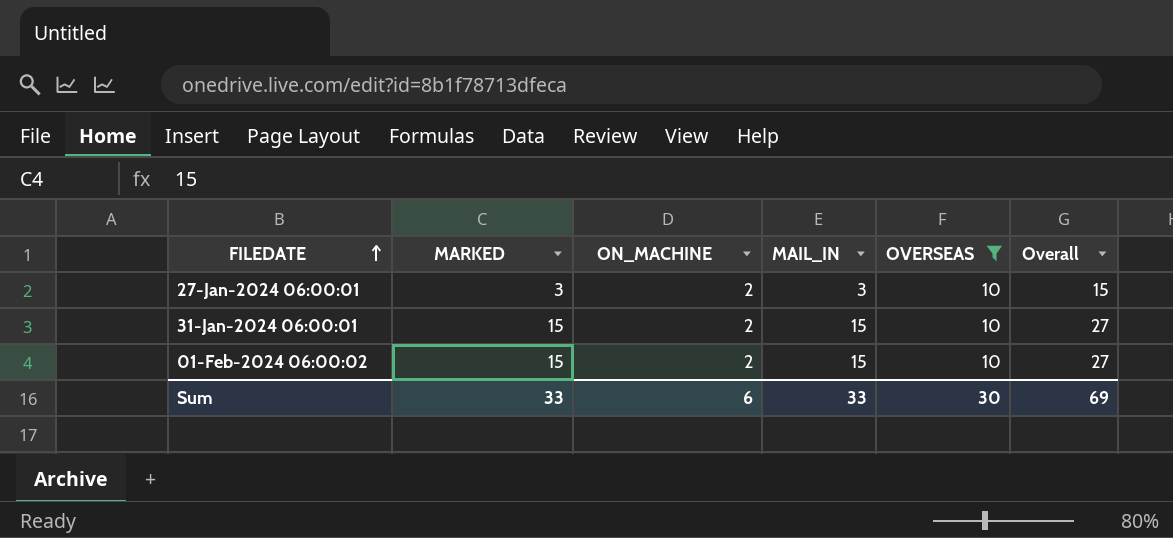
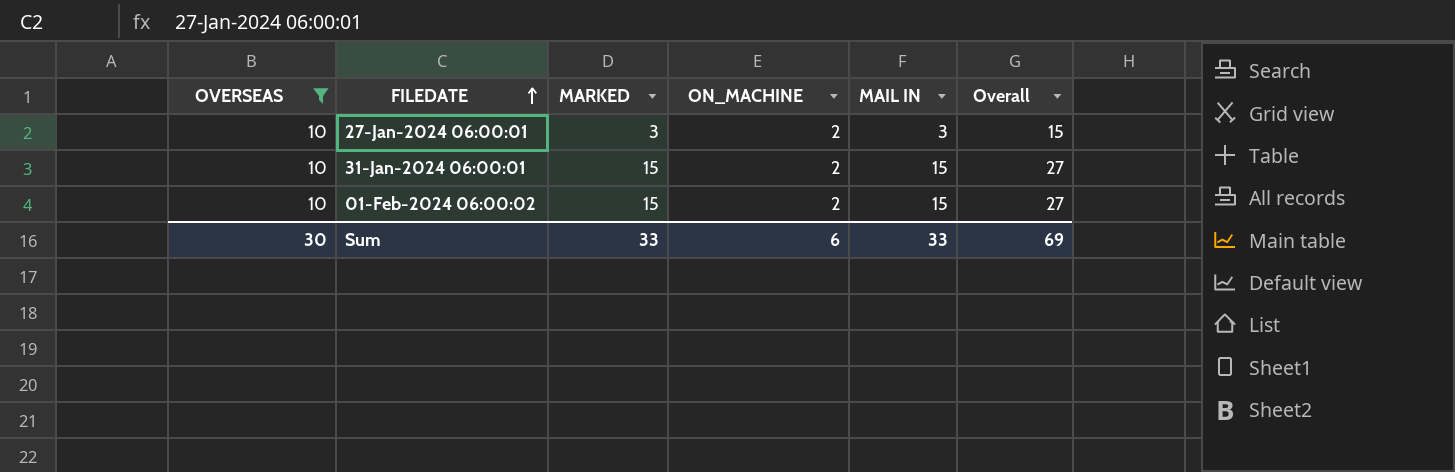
column OVERSEAS | position: 5 -> 1
column name: MAIL_IN -> MAIL IN

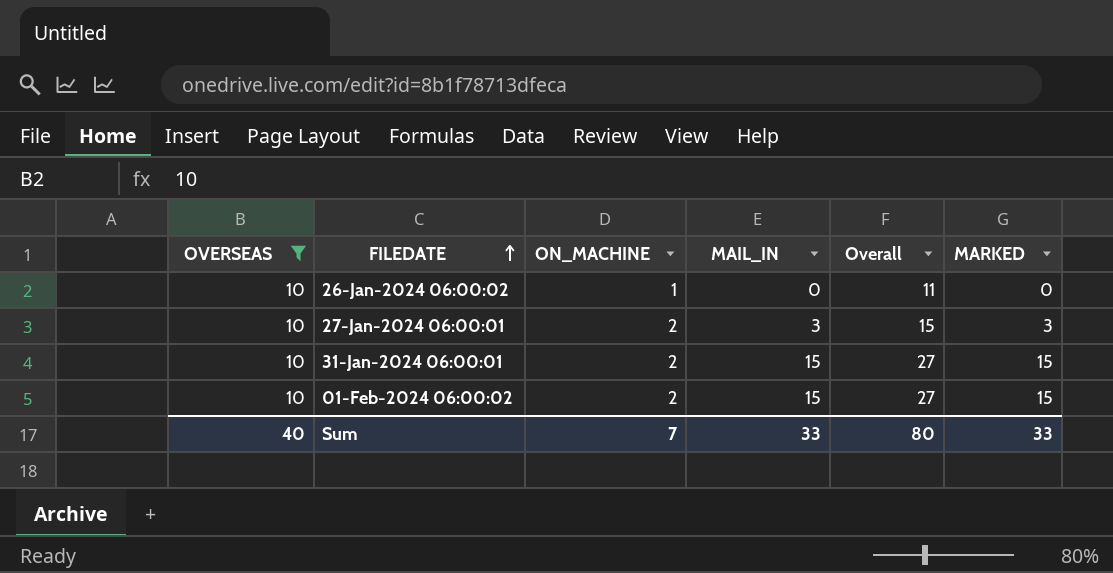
column name: MAIL IN -> MAIL_IN
column MARKED | position: 3 -> 6
row 26-Jan-2024 06:00:02: none -> 10 | 1 | 0 | 11 | 0
Sum | OVERSEAS: 30 -> 40
Sum | ON_MACHINE: 6 -> 7
Sum | Overall: 69 -> 80

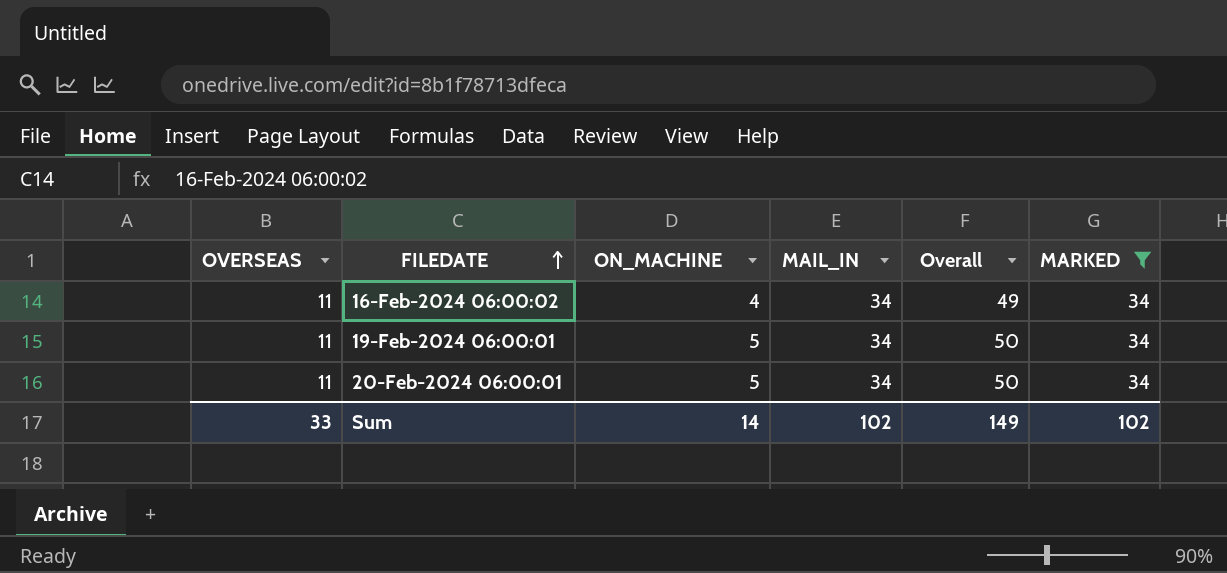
filter: OVERSEAS = 10 -> MARKED = 34
Sum | OVERSEAS: 40 -> 33
Sum | ON_MACHINE: 7 -> 14
Sum | MAIL_IN: 33 -> 102
Sum | Overall: 80 -> 149
Sum | MARKED: 33 -> 102

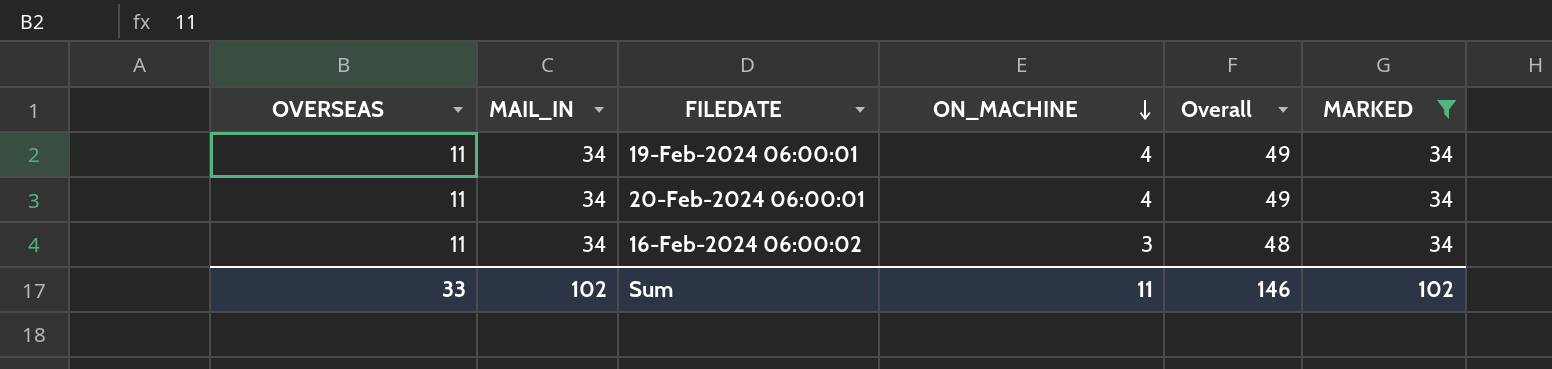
row order: FILEDATE ascending -> ON_MACHINE descending
column MAIL_IN | position: 4 -> 2
19-Feb-2024 06:00:01 | ON_MACHINE: 5 -> 4
19-Feb-2024 06:00:01 | Overall: 50 -> 49
20-Feb-2024 06:00:01 | ON_MACHINE: 5 -> 4
20-Feb-2024 06:00:01 | Overall: 50 -> 49
16-Feb-2024 06:00:02 | ON_MACHINE: 4 -> 3
16-Feb-2024 06:00:02 | Overall: 49 -> 48
Sum | ON_MACHINE: 14 -> 11
Sum | Overall: 149 -> 146

